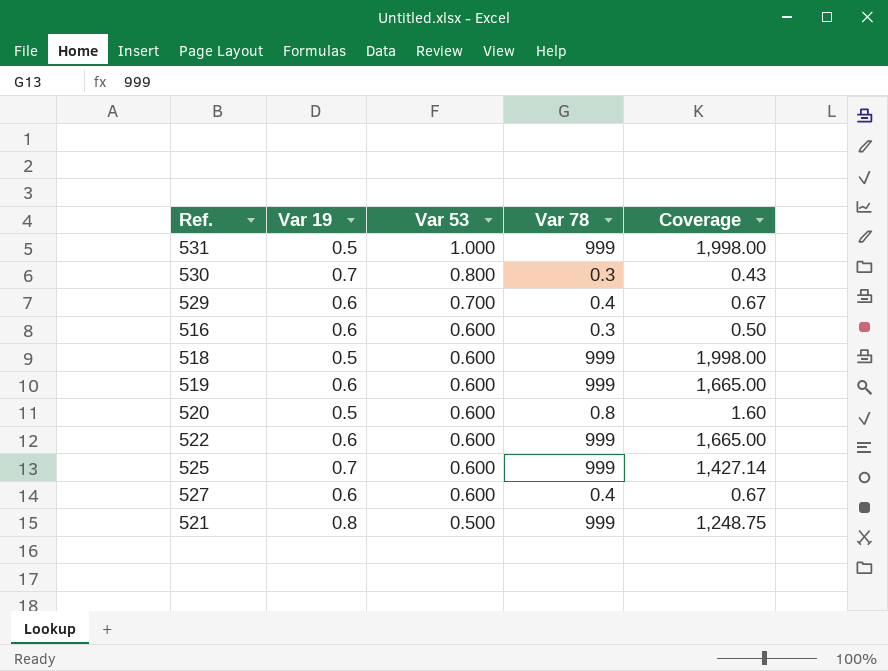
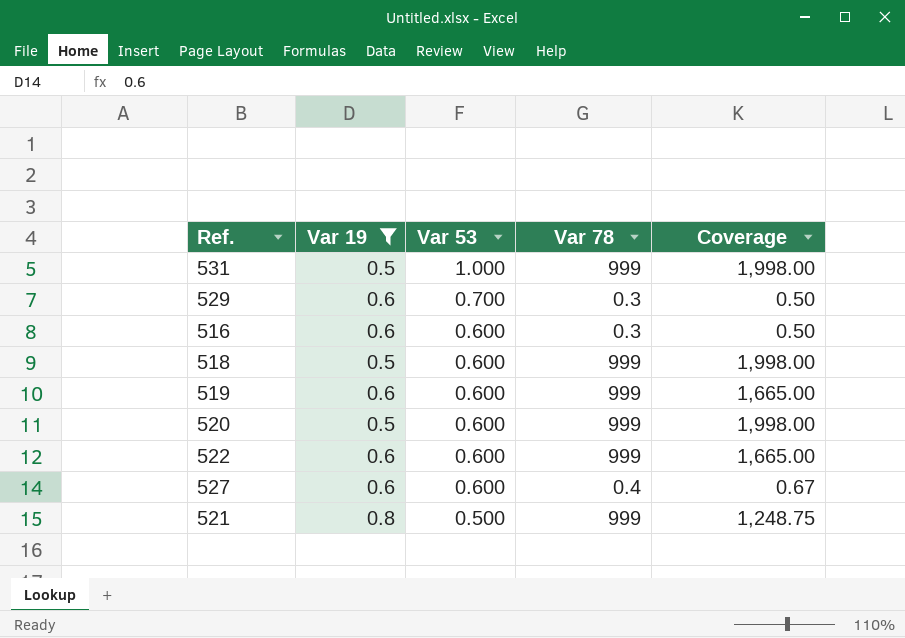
filter: none -> Var 19 != 0.7
529 | Var 78: 0.4 -> 0.3
529 | Coverage: 0.67 -> 0.50
520 | Var 78: 0.8 -> 999
520 | Coverage: 1.60 -> 1,998.00

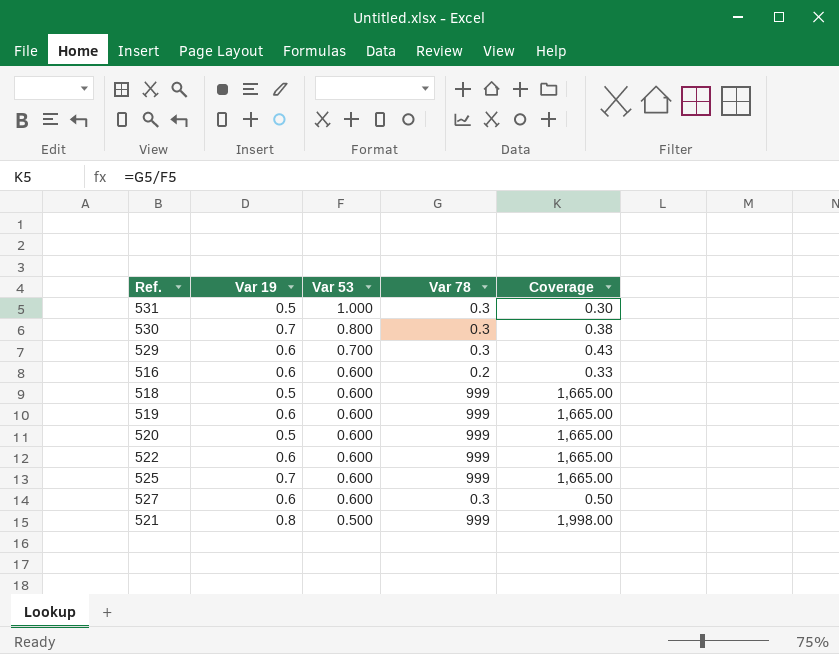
filter: Var 19 != 0.7 -> none
column Coverage | formula: [Var 78] / [Var 19] -> [Var 78] / [Var 53]
531 | Var 78: 999 -> 0.3
516 | Var 78: 0.3 -> 0.2
527 | Var 78: 0.4 -> 0.3

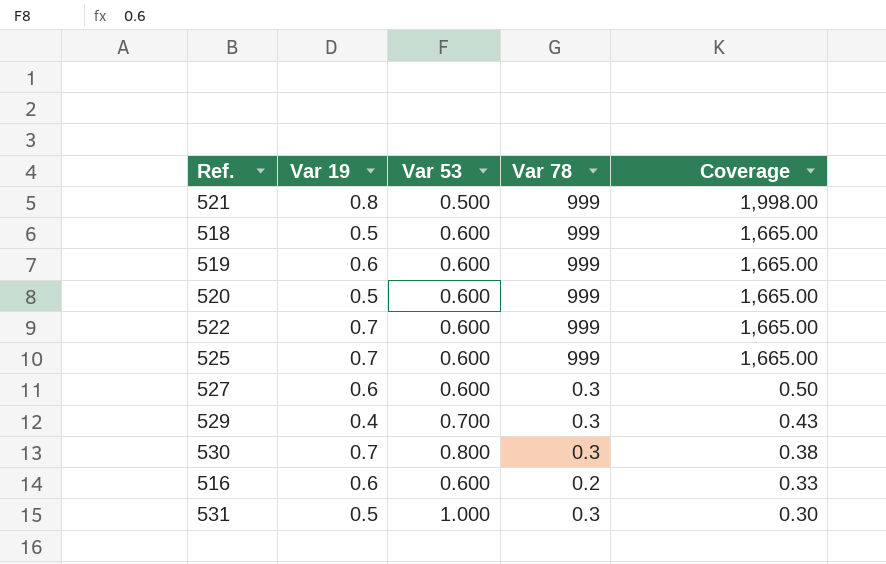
row order: Var 53 descending -> Coverage descending
522 | Var 19: 0.6 -> 0.7
529 | Var 19: 0.6 -> 0.4

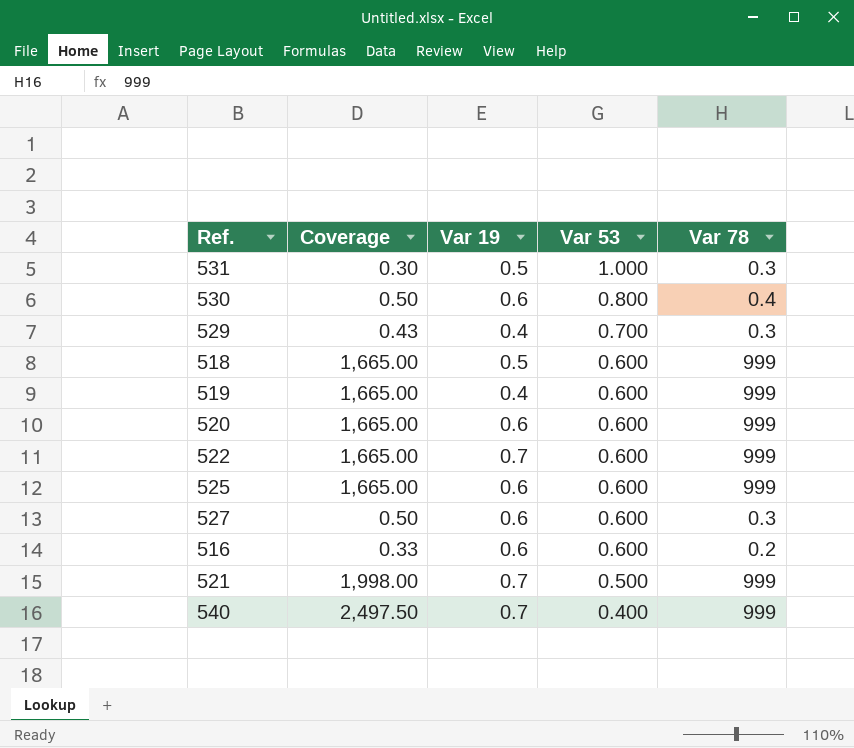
row order: Coverage descending -> Var 53 descending
column Coverage | position: 5 -> 2
530 | Coverage: 0.38 -> 0.50
530 | Var 19: 0.7 -> 0.6
530 | Var 78: 0.3 -> 0.4
519 | Var 19: 0.6 -> 0.4
520 | Var 19: 0.5 -> 0.6
525 | Var 19: 0.7 -> 0.6
521 | Var 19: 0.8 -> 0.7
row 540: none -> 2,497.50 | 0.7 | 0.400 | 999

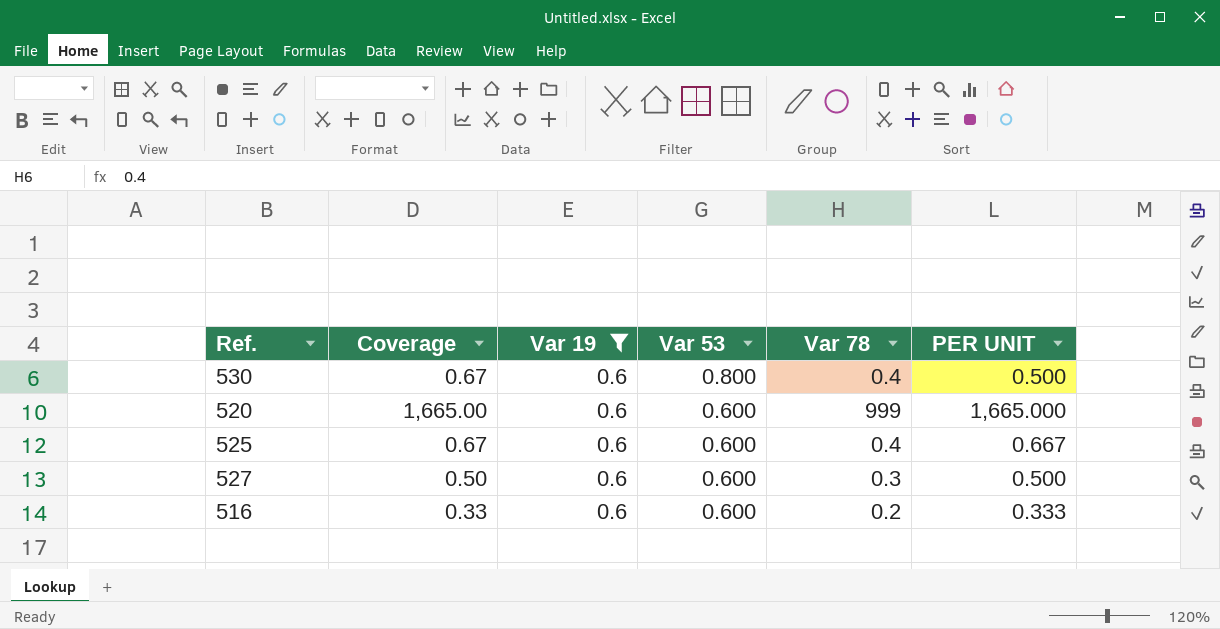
filter: none -> Var 19 = 0.6
column Coverage | formula: [Var 78] / [Var 53] -> [Var 78] / [Var 19]
column PER UNIT | formula: none -> [Var 78] / [Var 53]
525 | Var 78: 999 -> 0.4

